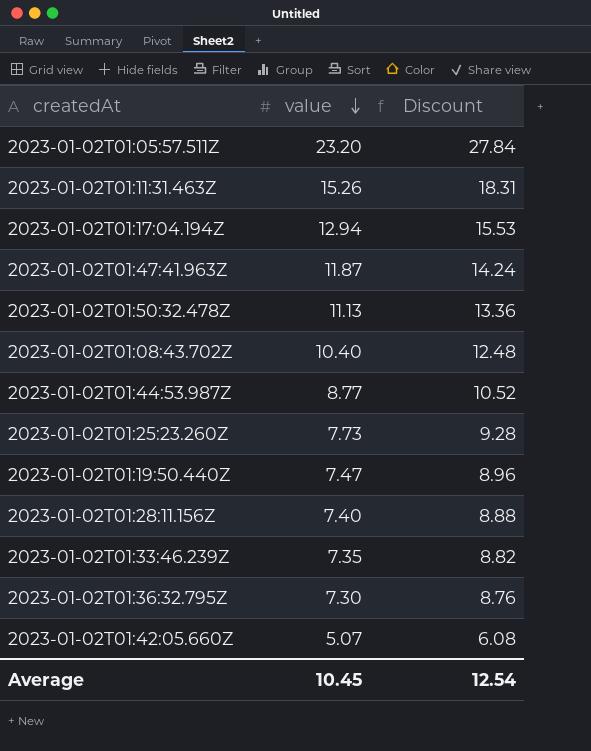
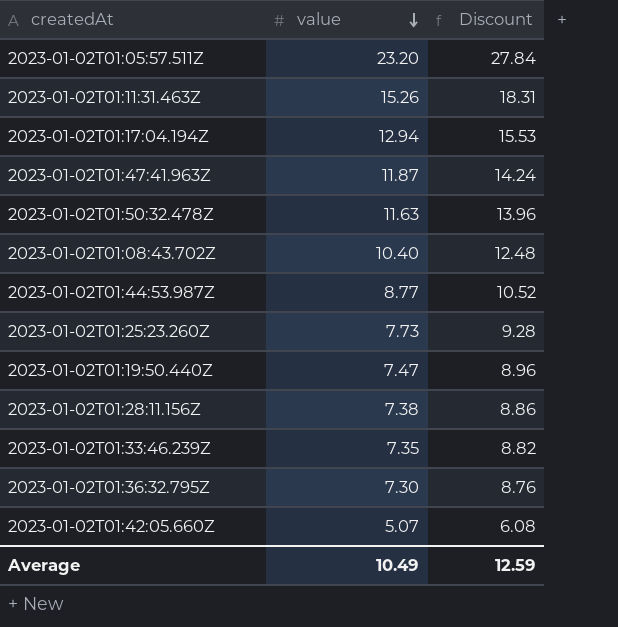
2023-01-02T01:50:32.478Z | value: 11.13 -> 11.63
2023-01-02T01:50:32.478Z | Discount: 13.36 -> 13.96
2023-01-02T01:28:11.156Z | value: 7.40 -> 7.38
2023-01-02T01:28:11.156Z | Discount: 8.88 -> 8.86
Average | value: 10.45 -> 10.49
Average | Discount: 12.54 -> 12.59

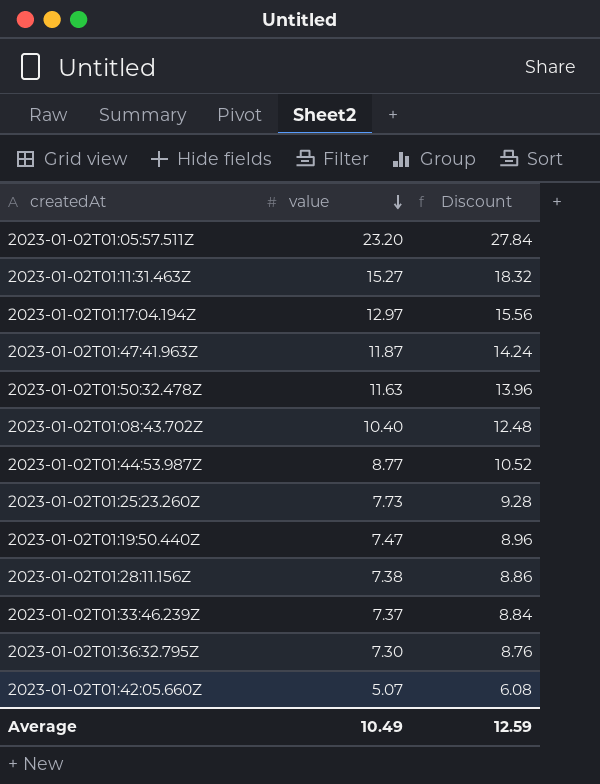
2023-01-02T01:11:31.463Z | value: 15.26 -> 15.27
2023-01-02T01:11:31.463Z | Discount: 18.31 -> 18.32
2023-01-02T01:17:04.194Z | value: 12.94 -> 12.97
2023-01-02T01:17:04.194Z | Discount: 15.53 -> 15.56
2023-01-02T01:33:46.239Z | value: 7.35 -> 7.37
2023-01-02T01:33:46.239Z | Discount: 8.82 -> 8.84

